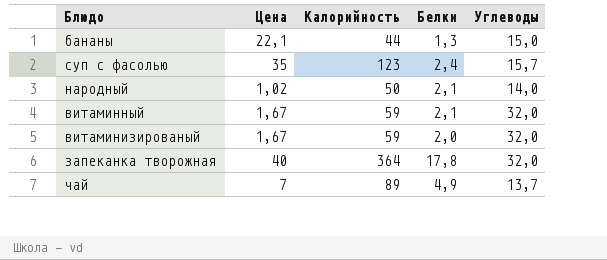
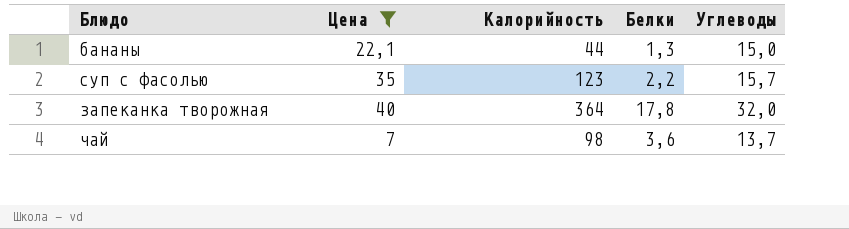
filter: none -> Цена >= 7
суп с фасолью | Белки: 2,4 -> 2,2
чай | Калорийность: 89 -> 98
чай | Белки: 4,9 -> 3,6

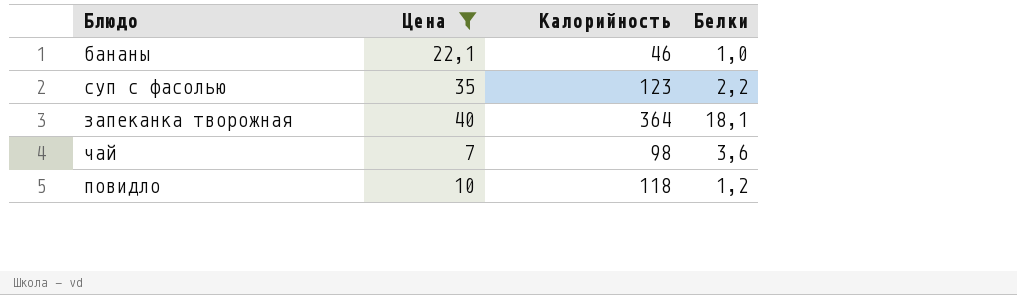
column Углеводы | position: 5 -> none
бананы | Калорийность: 44 -> 46
бананы | Белки: 1,3 -> 1,0
запеканка творожная | Белки: 17,8 -> 18,1
row повидло: none -> 10 | 118 | 1,2

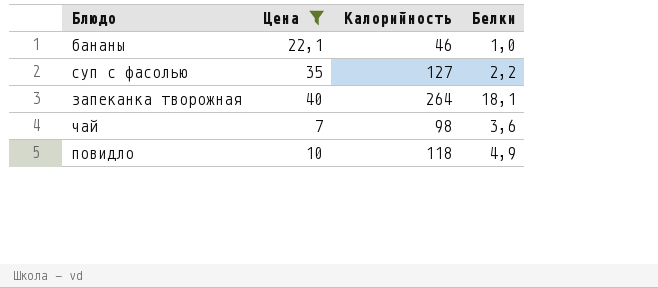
суп с фасолью | Калорийность: 123 -> 127
запеканка творожная | Калорийность: 364 -> 264
повидло | Белки: 1,2 -> 4,9

